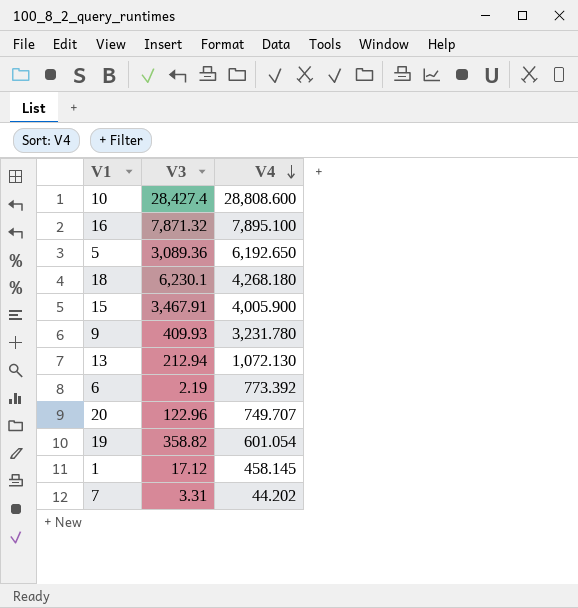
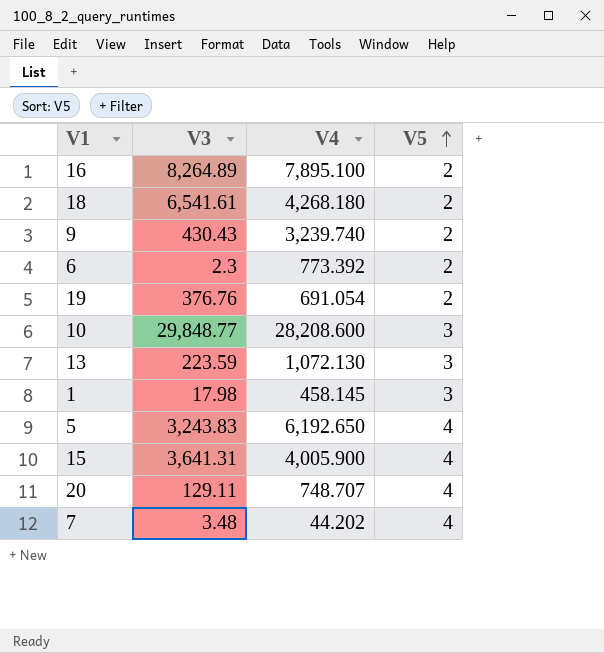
row order: V4 descending -> V5 ascending
column V5 | position: none -> 4
16 | V3: 7,871.32 -> 8,264.89
18 | V3: 6,230.1 -> 6,541.61
9 | V3: 409.93 -> 430.43
9 | V4: 3,231.780 -> 3,239.740
6 | V3: 2.19 -> 2.3
19 | V3: 358.82 -> 376.76
19 | V4: 601.054 -> 691.054
10 | V3: 28,427.4 -> 29,848.77
10 | V4: 28,808.600 -> 28,208.600
13 | V3: 212.94 -> 223.59
1 | V3: 17.12 -> 17.98
5 | V3: 3,089.36 -> 3,243.83
15 | V3: 3,467.91 -> 3,641.31
20 | V3: 122.96 -> 129.11
20 | V4: 749.707 -> 748.707
7 | V3: 3.31 -> 3.48

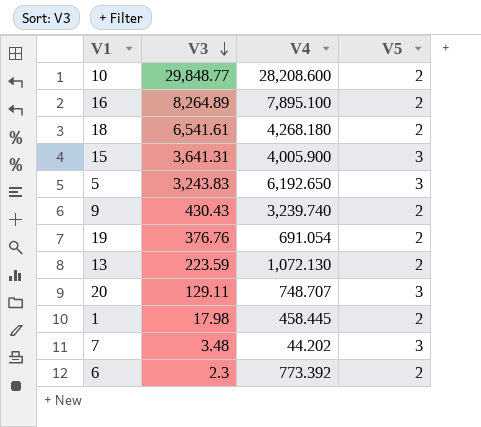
row order: V5 ascending -> V3 descending
10 | V5: 3 -> 2
15 | V5: 4 -> 3
5 | V5: 4 -> 3
13 | V5: 3 -> 2
20 | V5: 4 -> 3
1 | V4: 458.145 -> 458.445
1 | V5: 3 -> 2
7 | V5: 4 -> 3

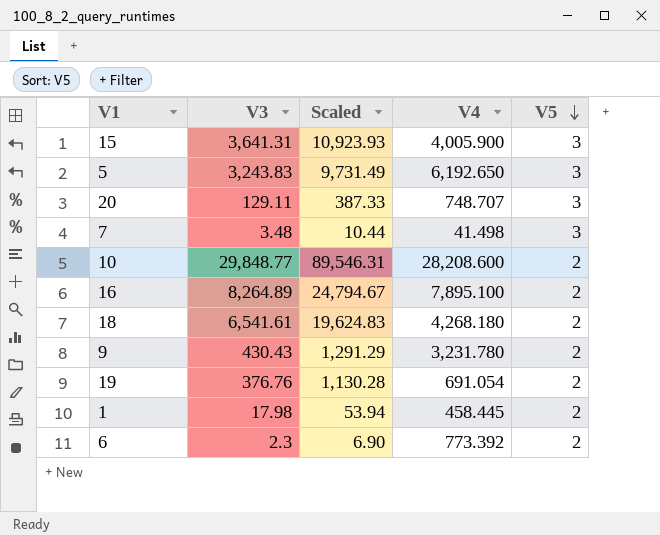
row order: V3 descending -> V5 descending
column Scaled | formula: none -> [V3] * 3
row 13: 223.59 | 1,072.130 | 2 -> none
7 | V4: 44.202 -> 41.498
9 | V4: 3,239.740 -> 3,231.780

